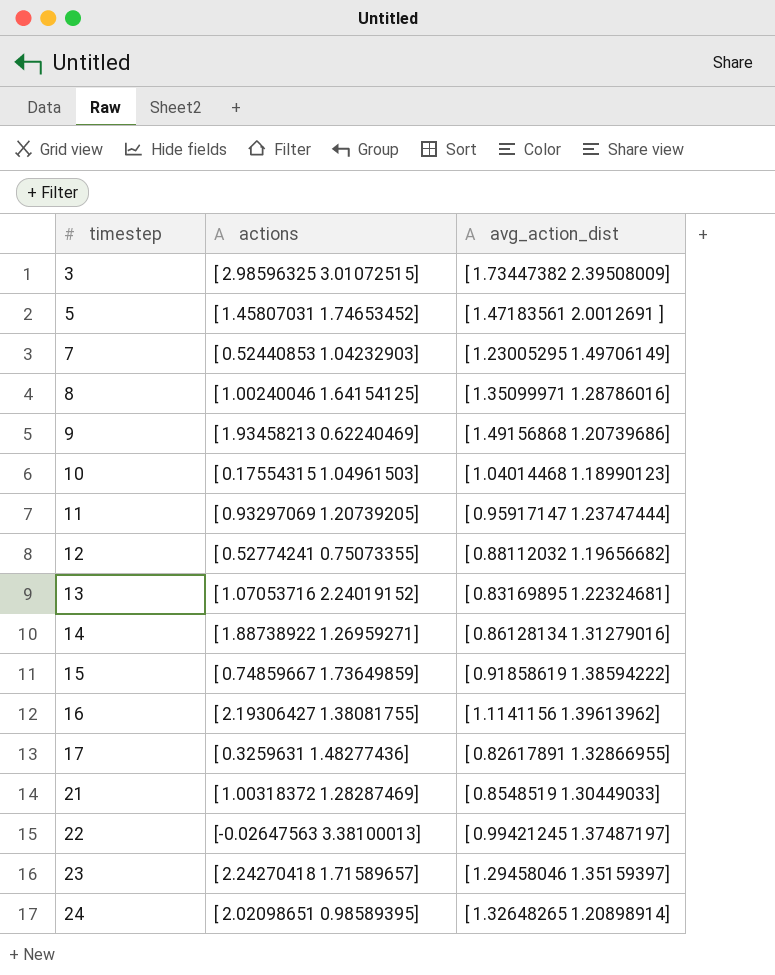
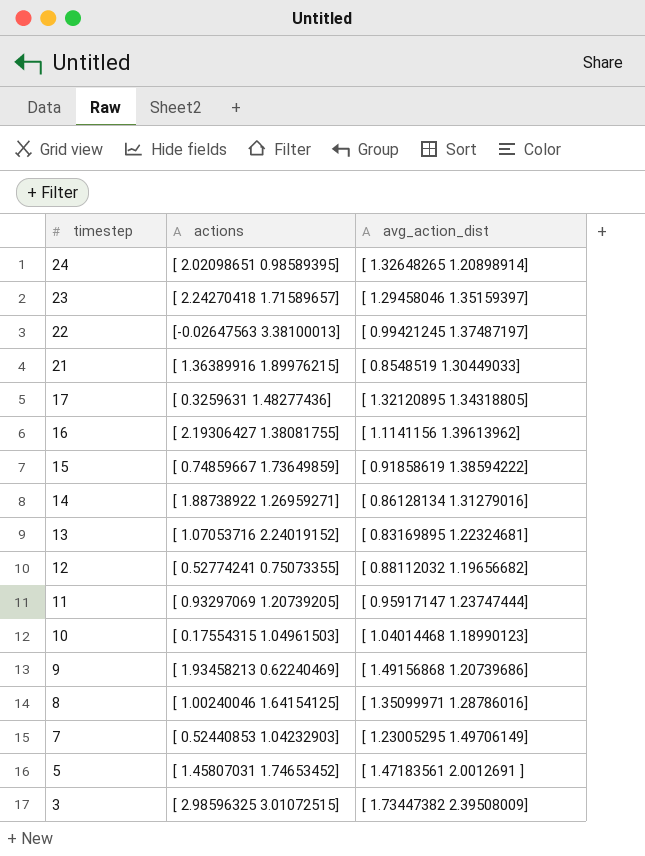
row order: timestep ascending -> timestep descending
21 | actions: [ 1.00318372 1.28287469] -> [ 1.36389916 1.89976215]
17 | avg_action_dist: [ 0.82617891 1.32866955] -> [ 1.32120895 1.34318805]

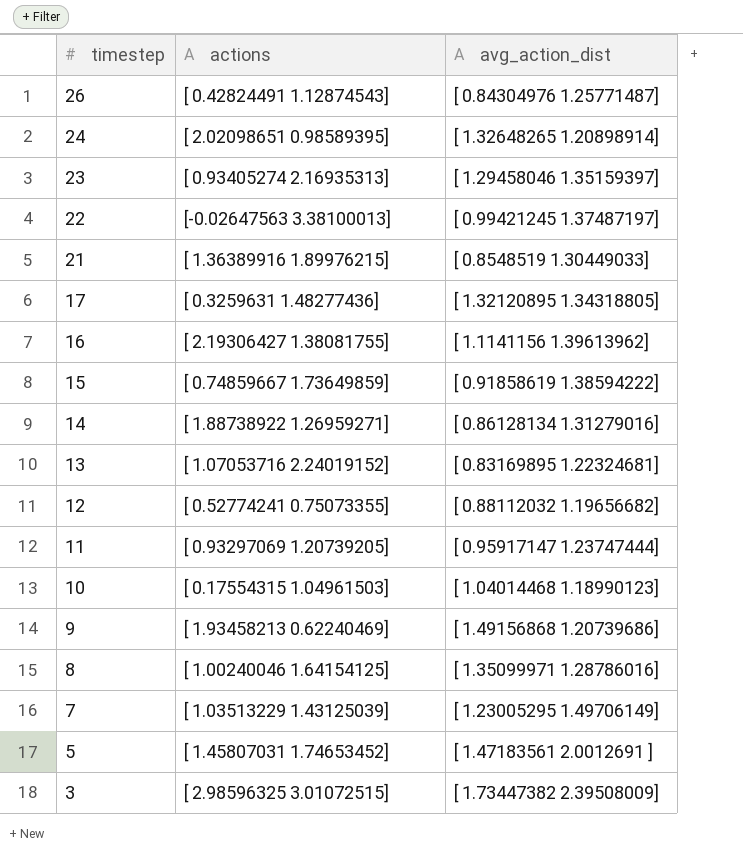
row 26: none -> [ 0.42824491 1.12874543] | [ 0.84304976 1.25771487]
23 | actions: [ 2.24270418 1.71589657] -> [ 0.93405274 2.16935313]
7 | actions: [ 0.52440853 1.04232903] -> [ 1.03513229 1.43125039]

